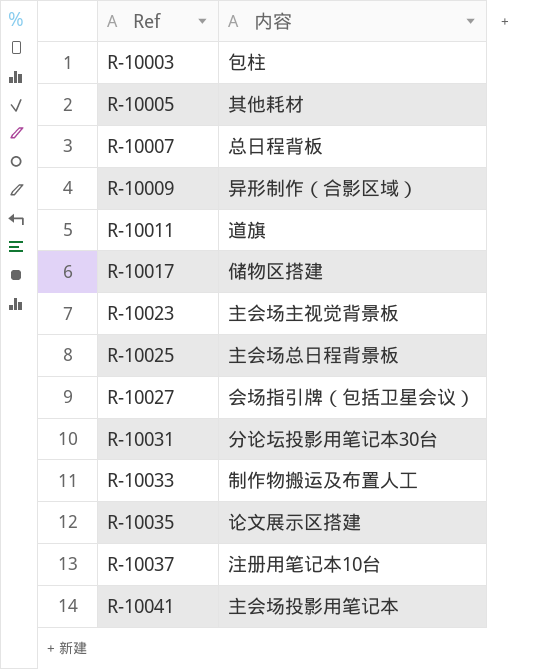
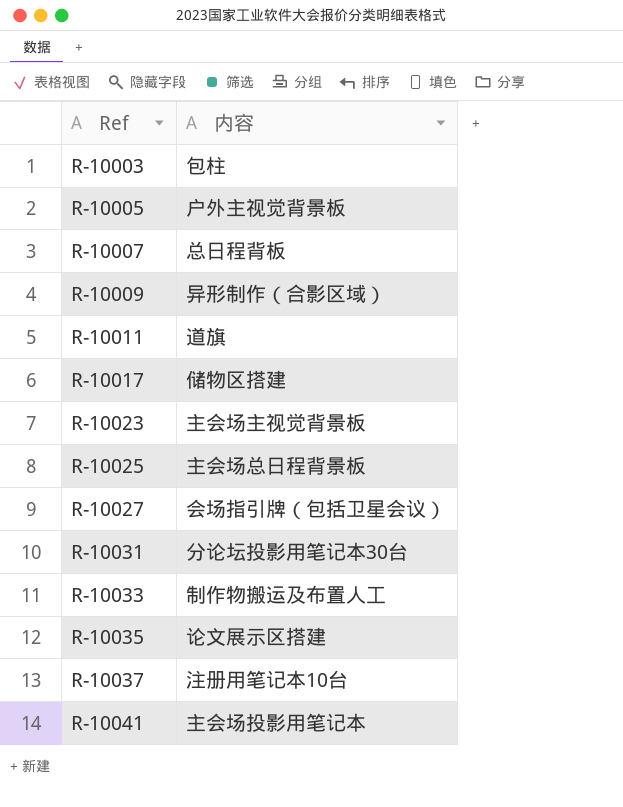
R-10005 | 内容: 其他耗材 -> 户外主视觉背景板

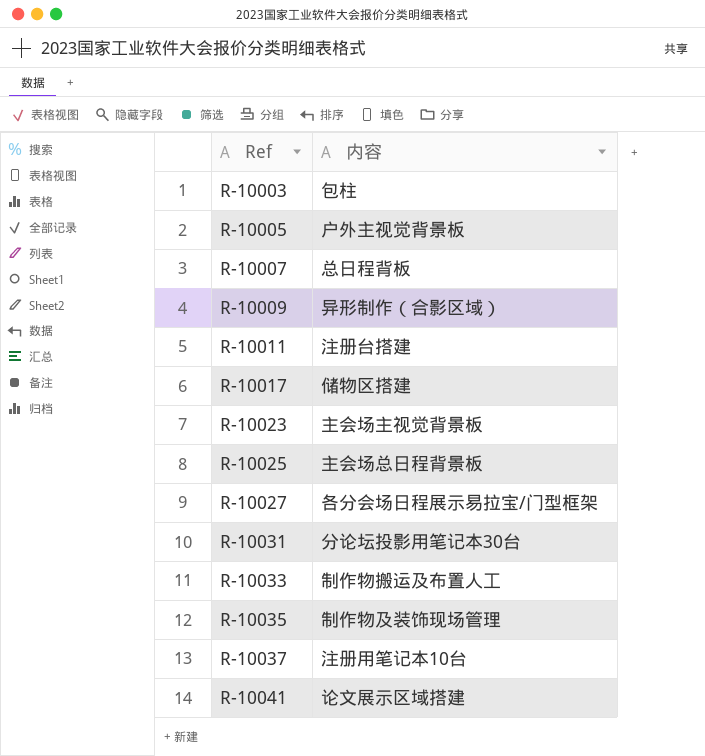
R-10011 | 内容: 道旗 -> 注册台搭建
R-10027 | 内容: 会场指引牌（包括卫星会议） -> 各分会场日程展示易拉宝/门型框架
R-10035 | 内容: 论文展示区搭建 -> 制作物及装饰现场管理
R-10041 | 内容: 主会场投影用笔记本 -> 论文展示区域搭建

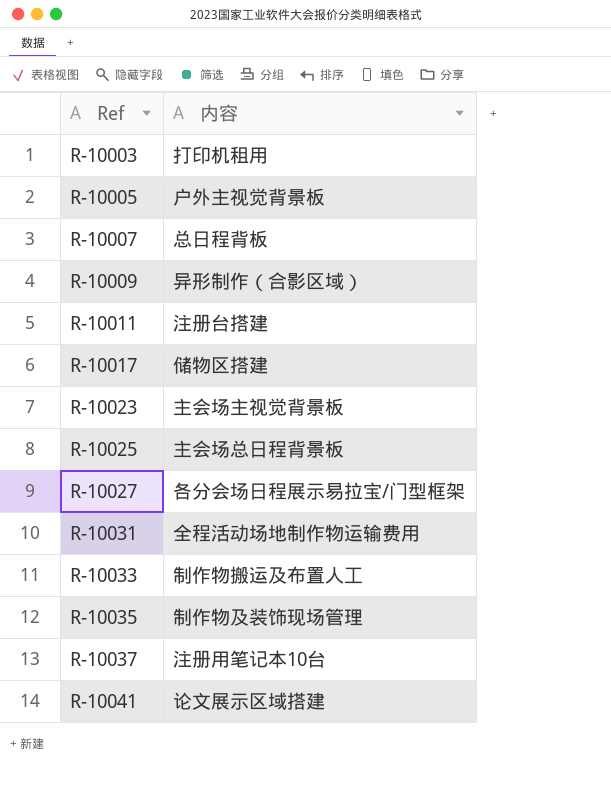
R-10003 | 内容: 包柱 -> 打印机租用
R-10031 | 内容: 分论坛投影用笔记本30台 -> 全程活动场地制作物运输费用

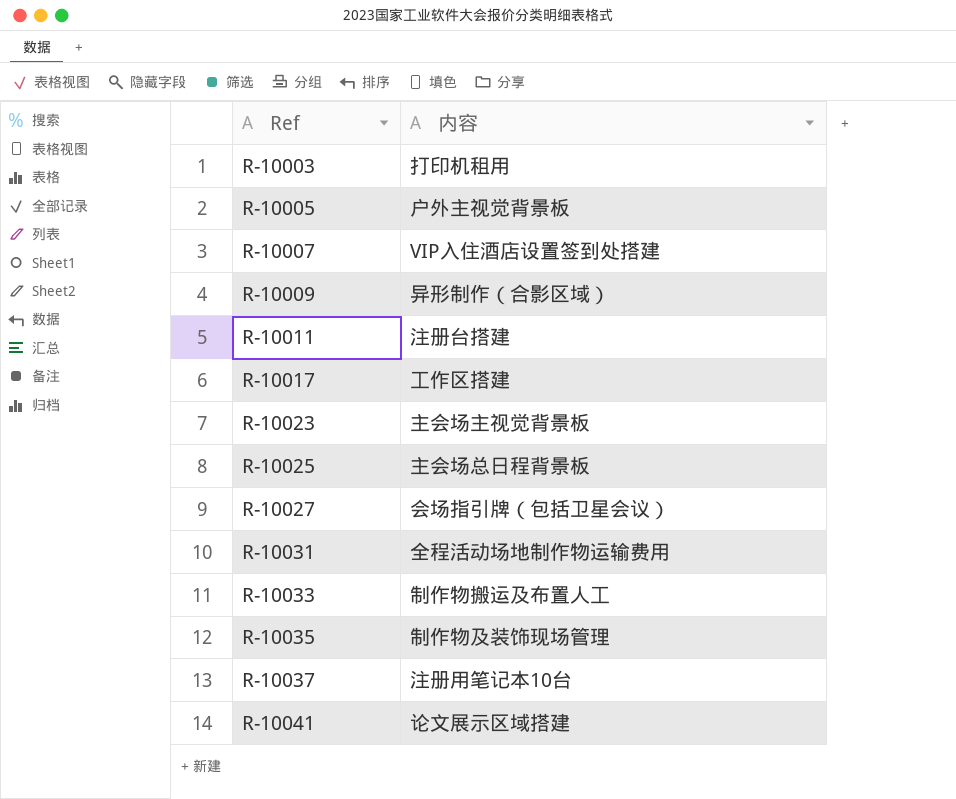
R-10007 | 内容: 总日程背板 -> VIP入住酒店设置签到处搭建
R-10017 | 内容: 储物区搭建 -> 工作区搭建
R-10027 | 内容: 各分会场日程展示易拉宝/门型框架 -> 会场指引牌（包括卫星会议）

